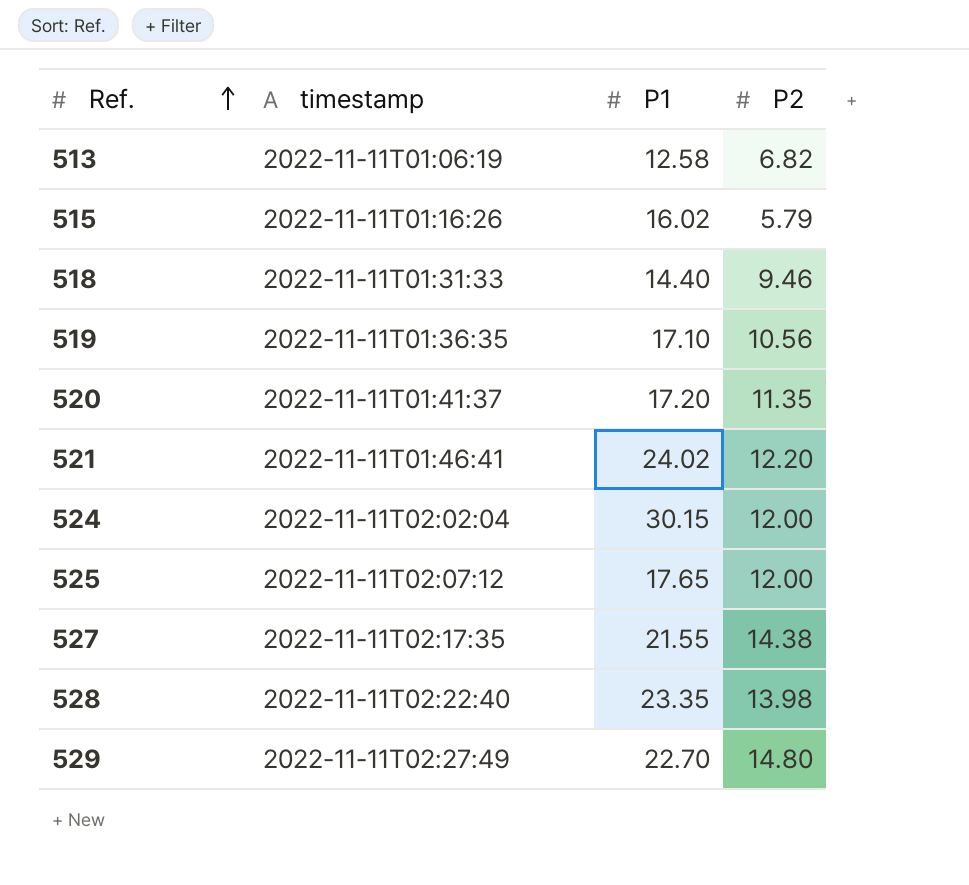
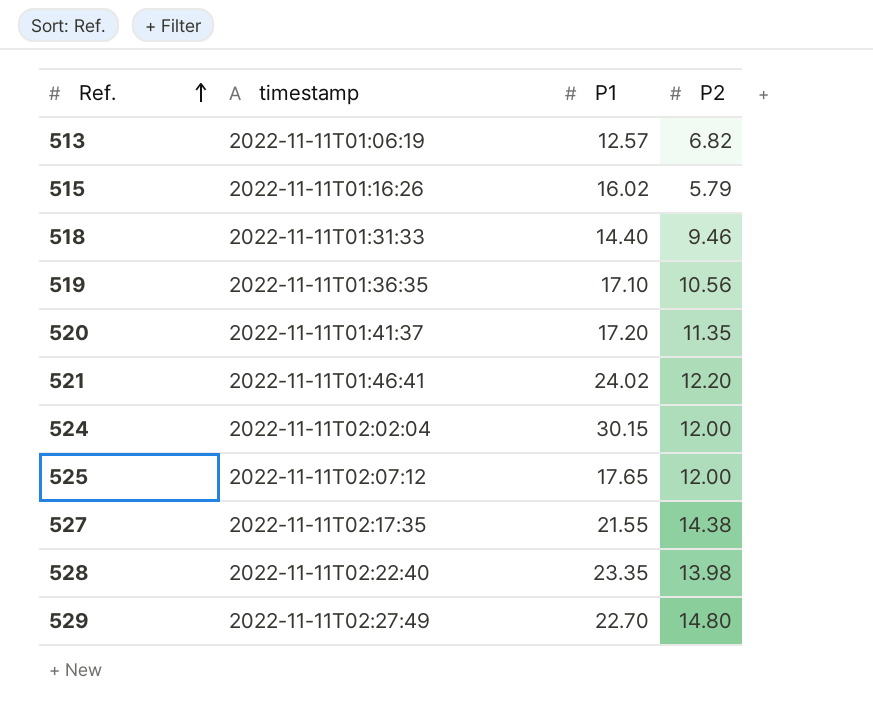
513 | P1: 12.58 -> 12.57

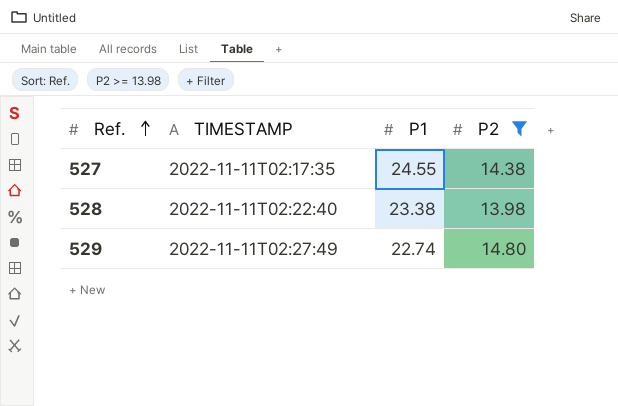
filter: none -> P2 >= 13.98
column name: timestamp -> TIMESTAMP
527 | P1: 21.55 -> 24.55
528 | P1: 23.35 -> 23.38
529 | P1: 22.70 -> 22.74

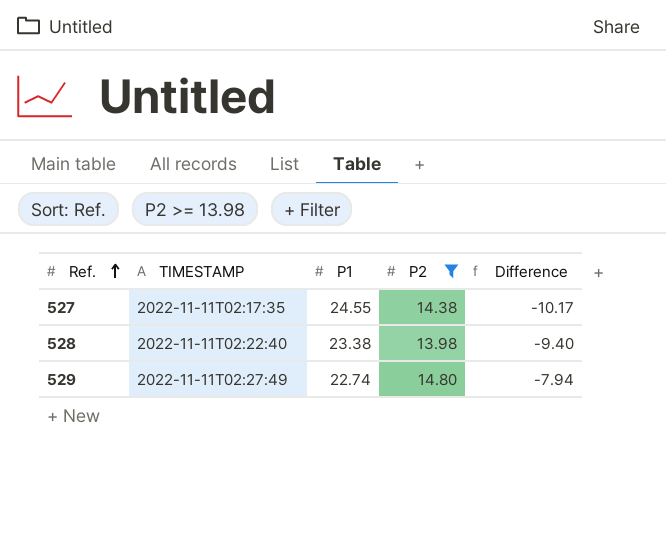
column Difference | formula: none -> [P2] - [P1]

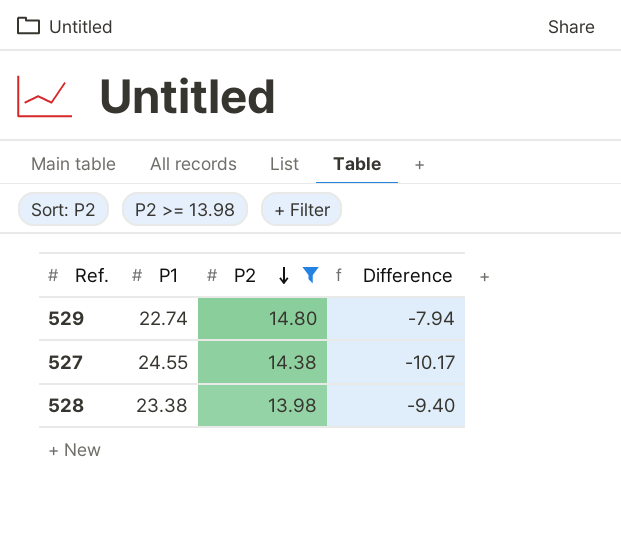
row order: Ref. ascending -> P2 descending
column TIMESTAMP | position: 2 -> none

